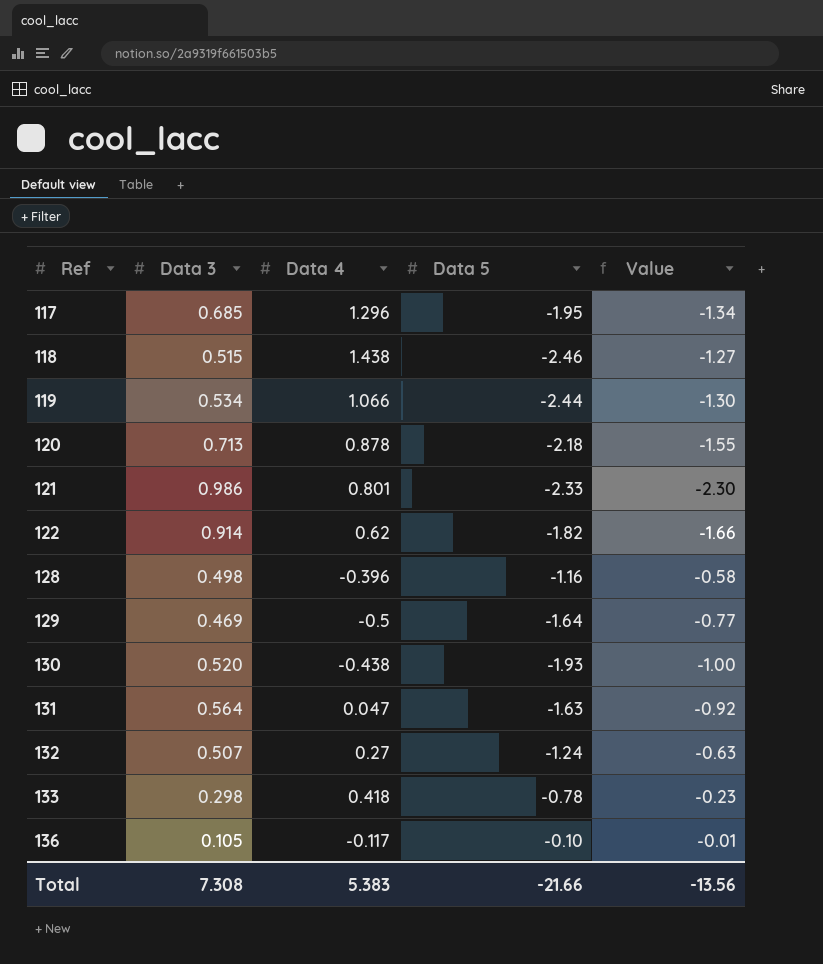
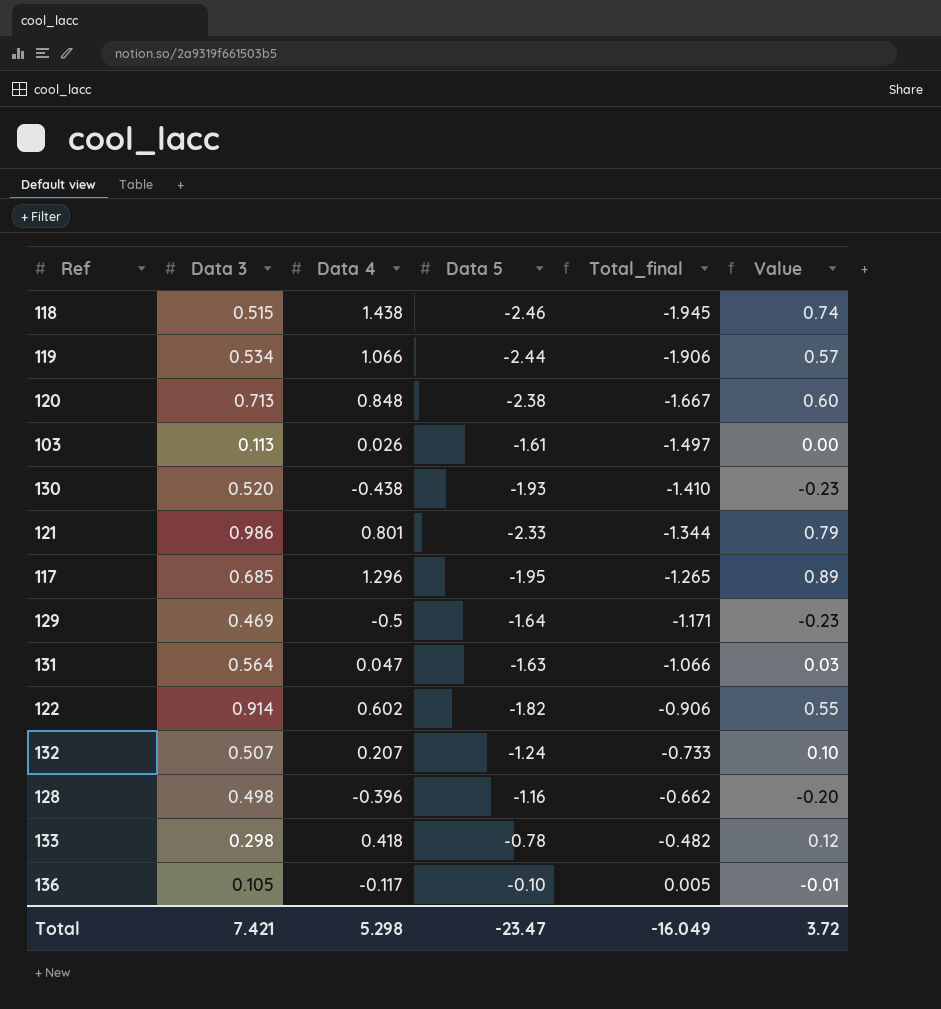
row order: Ref ascending -> Total_final ascending
column Total_final | formula: none -> [Data 3] + [Data 5]
column Value | formula: [Data 3] * [Data 5] -> [Data 3] * [Data 4]
120 | Data 4: 0.878 -> 0.848
120 | Data 5: -2.18 -> -2.38
row 103: none -> 0.113 | 0.026 | -1.61 | -1.497 | 0.00
122 | Data 4: 0.62 -> 0.602
132 | Data 4: 0.27 -> 0.207
Total | Data 3: 7.308 -> 7.421
Total | Data 4: 5.383 -> 5.298
Total | Data 5: -21.66 -> -23.47
Total | Value: -13.56 -> 3.72

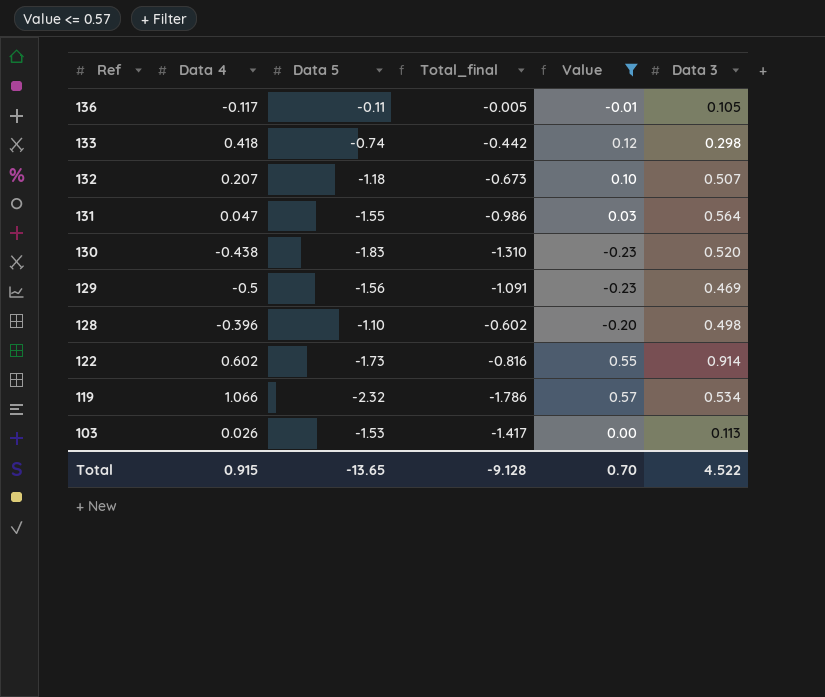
filter: none -> Value <= 0.57
row order: Total_final ascending -> Ref descending
column Data 3 | position: 2 -> 6
136 | Data 5: -0.10 -> -0.11
136 | Total_final: 0.005 -> -0.005
133 | Data 5: -0.78 -> -0.74
133 | Total_final: -0.482 -> -0.442
132 | Data 5: -1.24 -> -1.18
132 | Total_final: -0.733 -> -0.673
131 | Data 5: -1.63 -> -1.55
131 | Total_final: -1.066 -> -0.986
130 | Data 5: -1.93 -> -1.83
130 | Total_final: -1.410 -> -1.310
129 | Data 5: -1.64 -> -1.56
129 | Total_final: -1.171 -> -1.091
128 | Data 5: -1.16 -> -1.10
128 | Total_final: -0.662 -> -0.602
122 | Data 5: -1.82 -> -1.73
122 | Total_final: -0.906 -> -0.816
119 | Data 5: -2.44 -> -2.32
119 | Total_final: -1.906 -> -1.786
103 | Data 5: -1.61 -> -1.53
103 | Total_final: -1.497 -> -1.417
Total | Data 4: 5.298 -> 0.915
Total | Data 5: -23.47 -> -13.65
Total | Total_final: -16.049 -> -9.128
Total | Value: 3.72 -> 0.70
Total | Data 3: 7.421 -> 4.522

